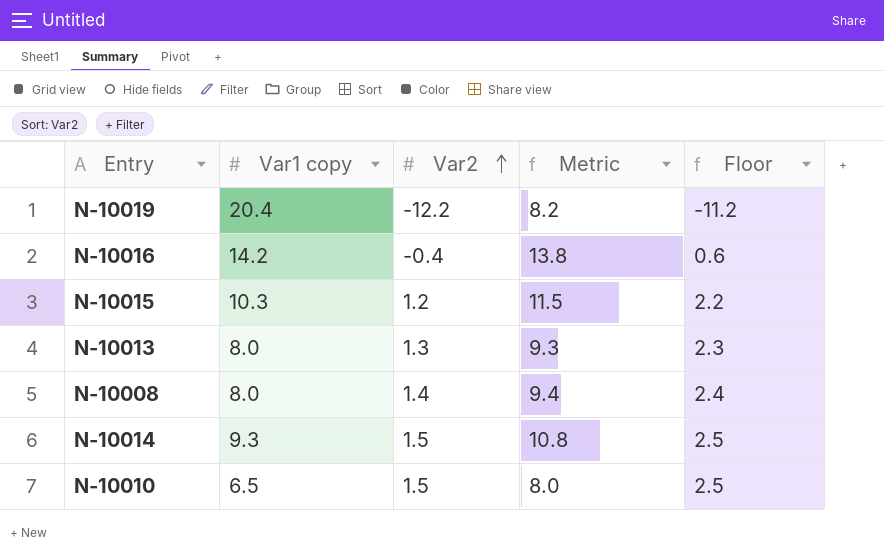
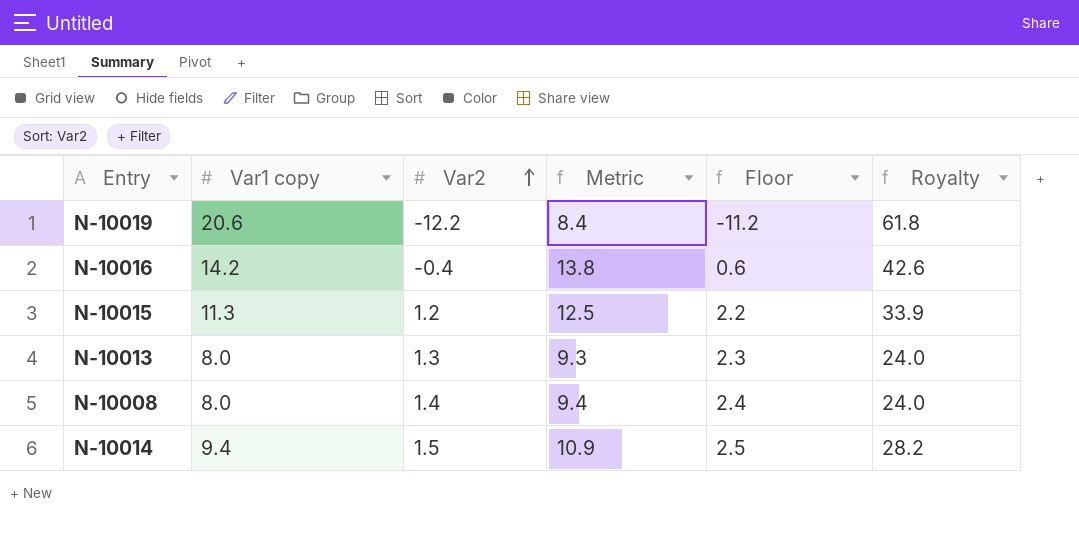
column Royalty | formula: none -> [Var1 copy] * 3
row N-10010: 6.5 | 1.5 | 8.0 | 2.5 -> none
N-10019 | Var1 copy: 20.4 -> 20.6
N-10019 | Metric: 8.2 -> 8.4
N-10015 | Var1 copy: 10.3 -> 11.3
N-10015 | Metric: 11.5 -> 12.5
N-10014 | Var1 copy: 9.3 -> 9.4
N-10014 | Metric: 10.8 -> 10.9

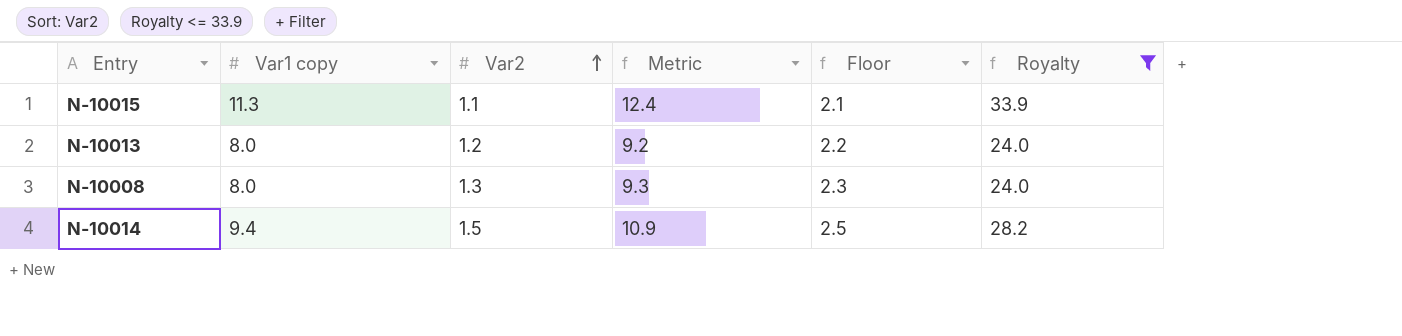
filter: none -> Royalty <= 33.9
N-10015 | Var2: 1.2 -> 1.1
N-10015 | Metric: 12.5 -> 12.4
N-10015 | Floor: 2.2 -> 2.1
N-10013 | Var2: 1.3 -> 1.2
N-10013 | Metric: 9.3 -> 9.2
N-10013 | Floor: 2.3 -> 2.2
N-10008 | Var2: 1.4 -> 1.3
N-10008 | Metric: 9.4 -> 9.3
N-10008 | Floor: 2.4 -> 2.3

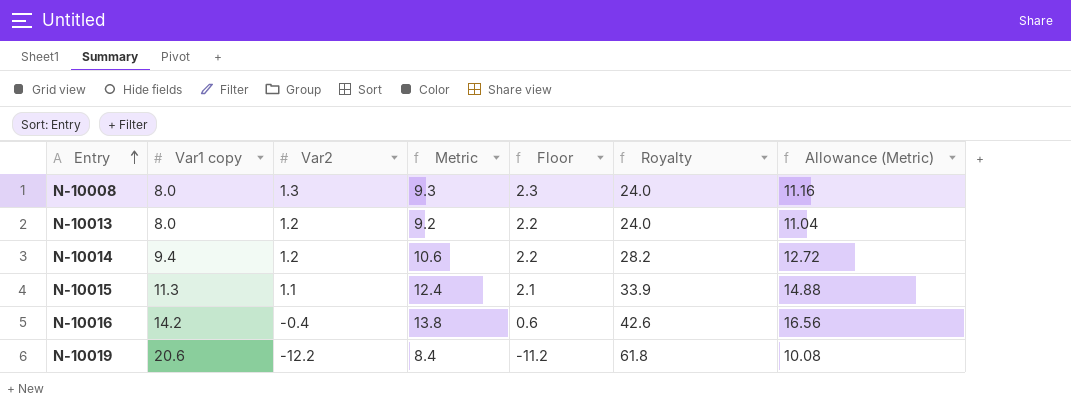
filter: Royalty <= 33.9 -> none
row order: Var2 ascending -> Entry ascending
column Allowance (Metric) | formula: none -> [Metric] * 1.2
N-10014 | Var2: 1.5 -> 1.2
N-10014 | Metric: 10.9 -> 10.6
N-10014 | Floor: 2.5 -> 2.2

